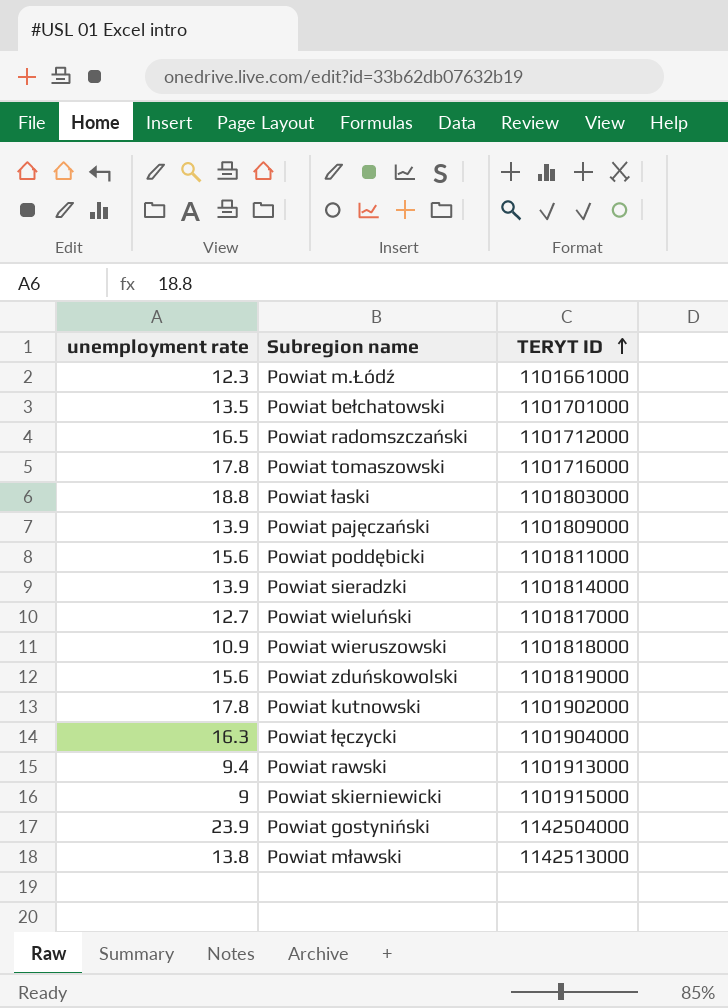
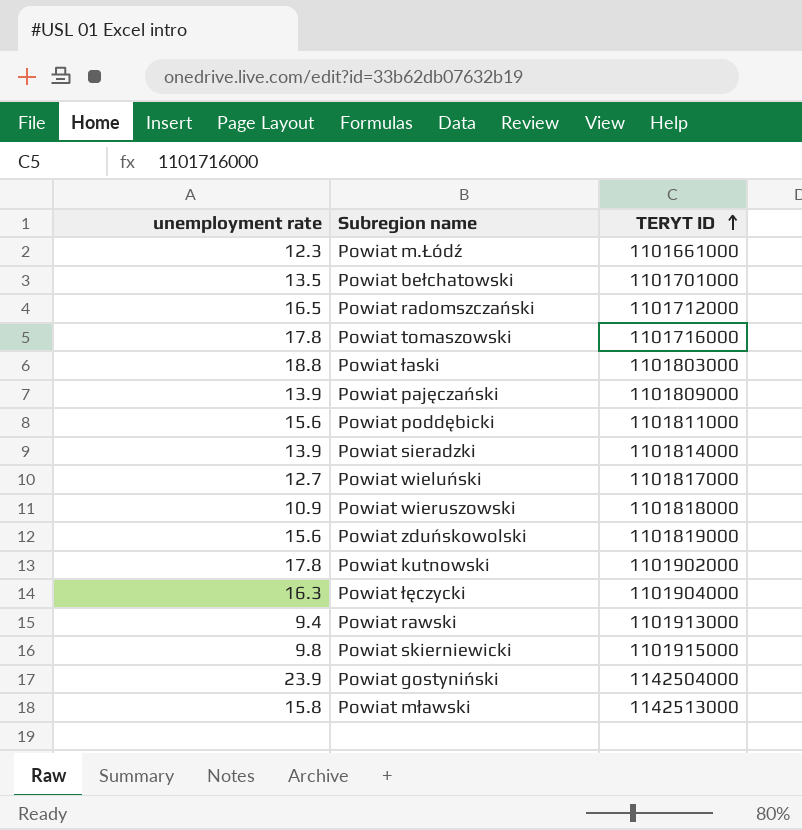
Powiat skierniewicki | unemployment rate: 9 -> 9.8
Powiat mławski | unemployment rate: 13.8 -> 15.8

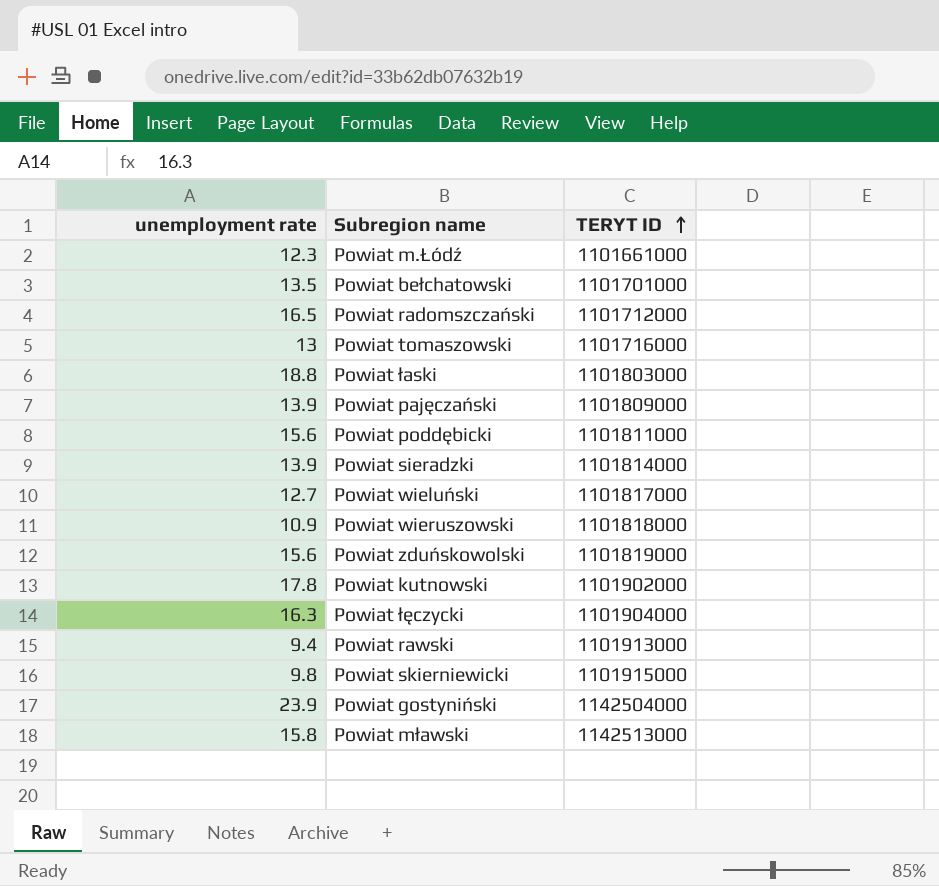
Powiat tomaszowski | unemployment rate: 17.8 -> 13

